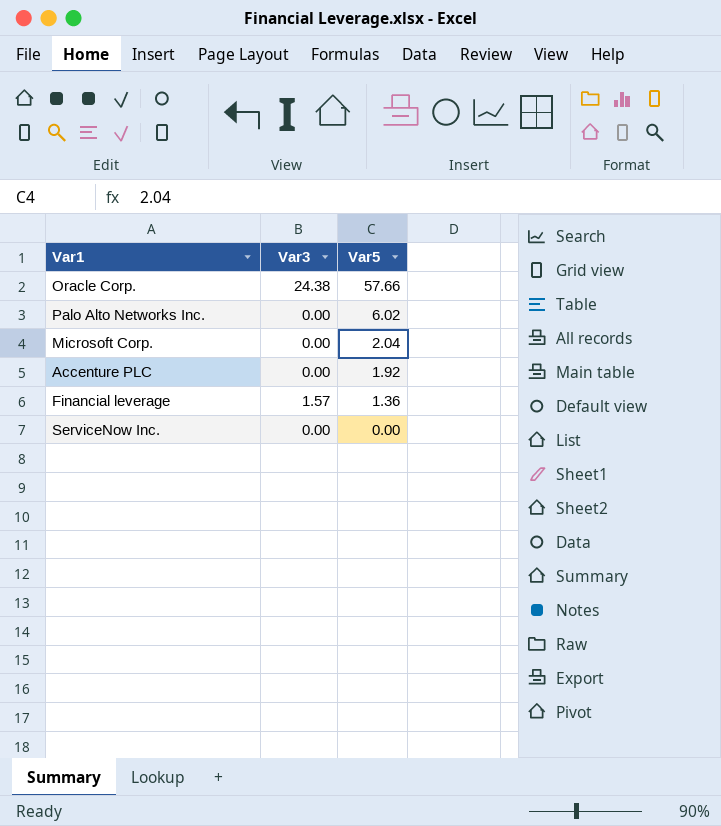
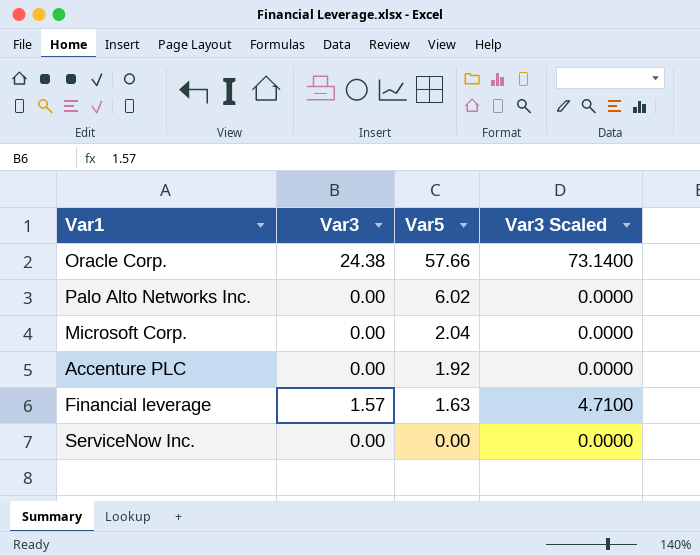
column Var3 Scaled | formula: none -> [Var3] * 3
Financial leverage | Var5: 1.36 -> 1.63

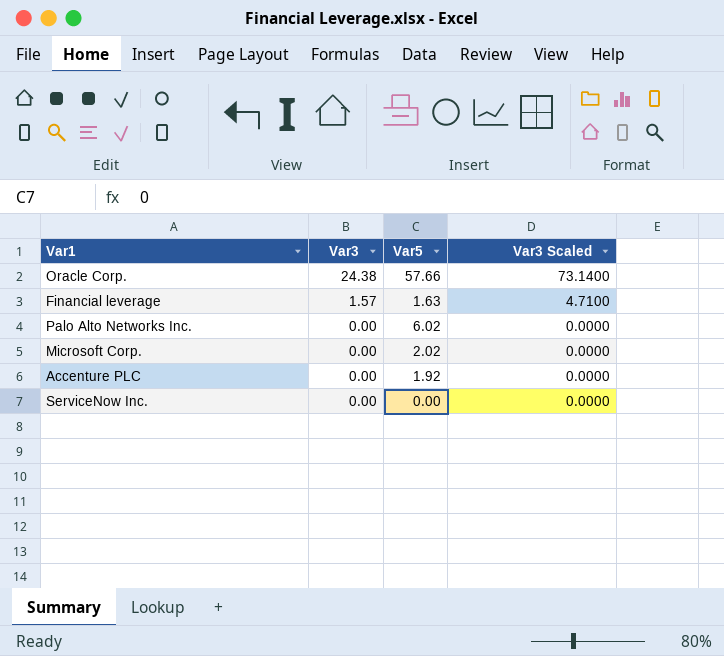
row order: Var5 descending -> Var3 descending
Microsoft Corp. | Var5: 2.04 -> 2.02

